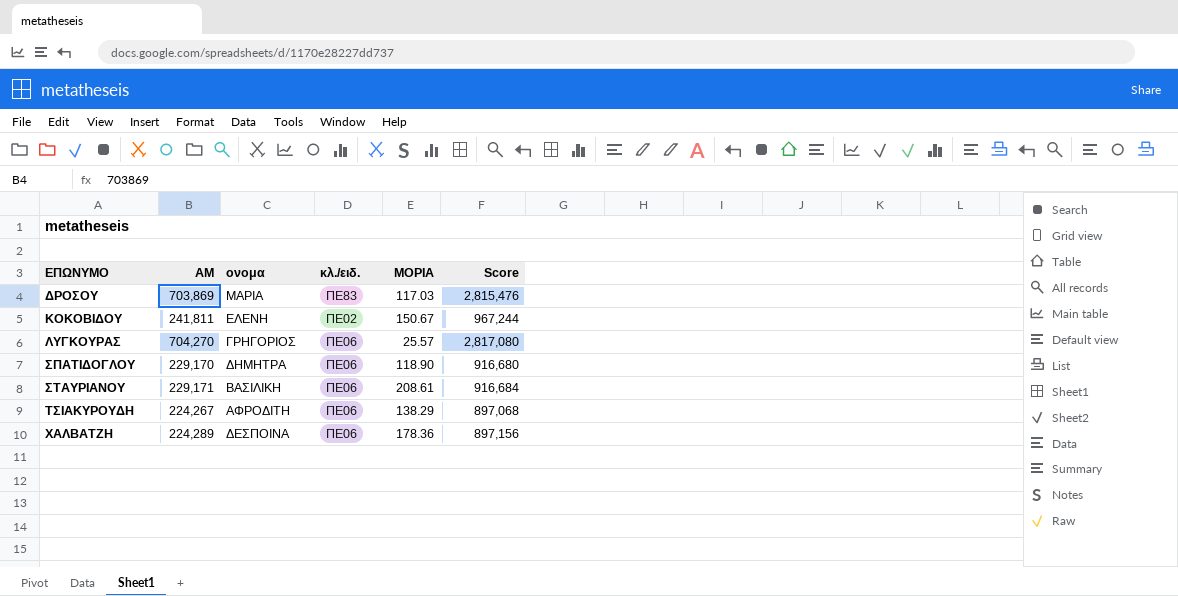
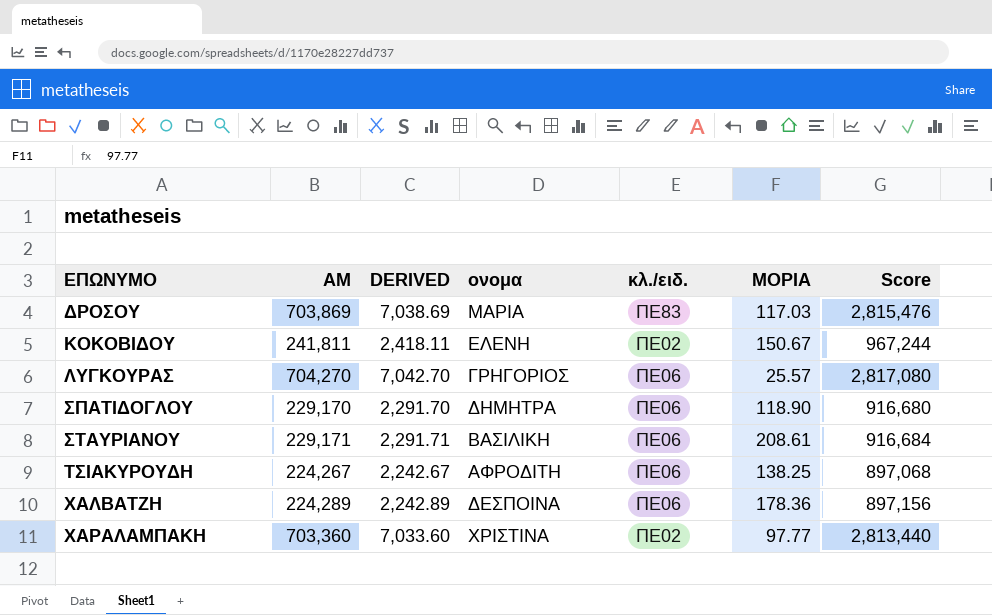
column DERIVED | formula: none -> [ΑΜ] * 0.01
ΤΣΙΑΚΥΡΟΥΔΗ | ΜΟΡΙΑ: 138.29 -> 138.25
row ΧΑΡΑΛΑΜΠΑΚΗ: none -> 703,360 | 7,033.60 | ΧΡΙΣΤΙΝΑ | ΠΕ02 | 97.77 | 2,813,440

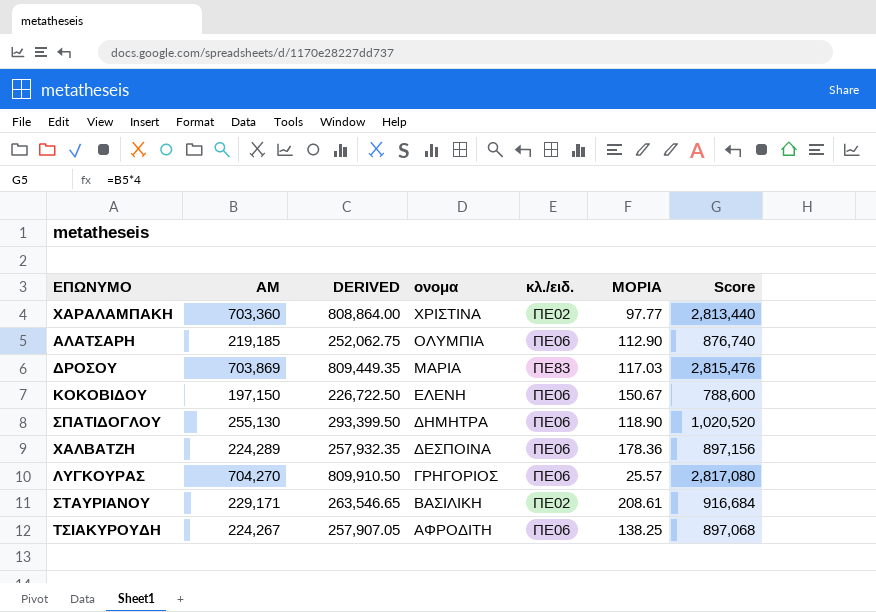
row order: ΕΠΩΝΥΜΟ ascending -> ονομα descending
column DERIVED | formula: [ΑΜ] * 0.01 -> [ΑΜ] * 1.15
row ΑΛΑΤΣΑΡΗ: none -> 219,185 | 252,062.75 | ΟΛΥΜΠΙΑ | ΠΕ06 | 112.90 | 876,740
ΚΟΚΟΒΙΔΟΥ | ΑΜ: 241,811 -> 197,150
ΚΟΚΟΒΙΔΟΥ | κλ./ειδ.: ΠΕ02 -> ΠΕ06
ΚΟΚΟΒΙΔΟΥ | Score: 967,244 -> 788,600
ΣΠΑΤΙΔΟΓΛΟΥ | ΑΜ: 229,170 -> 255,130
ΣΠΑΤΙΔΟΓΛΟΥ | Score: 916,680 -> 1,020,520
ΣΤΑΥΡΙΑΝΟΥ | κλ./ειδ.: ΠΕ06 -> ΠΕ02

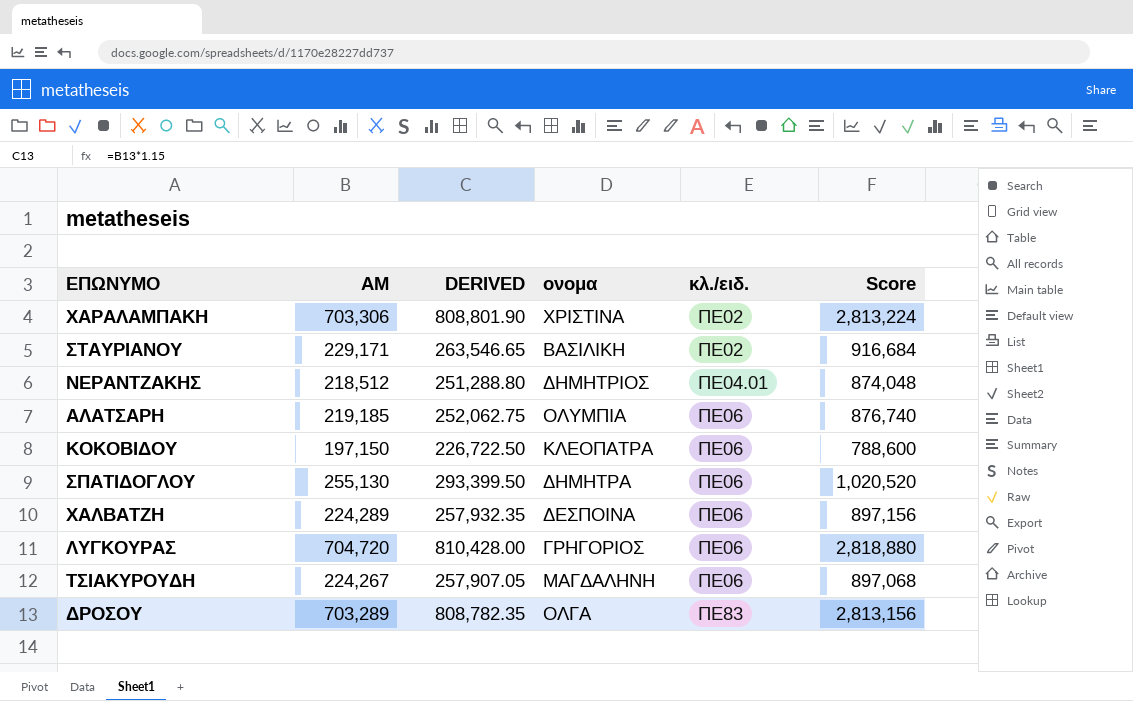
row order: ονομα descending -> κλ./ειδ. ascending
column ΜΟΡΙΑ | position: 6 -> none
ΧΑΡΑΛΑΜΠΑΚΗ | ΑΜ: 703,360 -> 703,306
ΧΑΡΑΛΑΜΠΑΚΗ | DERIVED: 808,864.00 -> 808,801.90
ΧΑΡΑΛΑΜΠΑΚΗ | Score: 2,813,440 -> 2,813,224
row ΝΕΡΑΝΤΖΑΚΗΣ: none -> 218,512 | 251,288.80 | ΔΗΜΗΤΡΙΟΣ | ΠΕ04.01 | 874,048
ΚΟΚΟΒΙΔΟΥ | ονομα: ΕΛΕΝΗ -> ΚΛΕΟΠΑΤΡΑ
ΛΥΓΚΟΥΡΑΣ | ΑΜ: 704,270 -> 704,720
ΛΥΓΚΟΥΡΑΣ | DERIVED: 809,910.50 -> 810,428.00
ΛΥΓΚΟΥΡΑΣ | Score: 2,817,080 -> 2,818,880
ΤΣΙΑΚΥΡΟΥΔΗ | ονομα: ΑΦΡΟΔΙΤΗ -> ΜΑΓΔΑΛΗΝΗ
ΔΡΟΣΟΥ | ΑΜ: 703,869 -> 703,289
ΔΡΟΣΟΥ | DERIVED: 809,449.35 -> 808,782.35
ΔΡΟΣΟΥ | ονομα: ΜΑΡΙΑ -> ΟΛΓΑ
ΔΡΟΣΟΥ | Score: 2,815,476 -> 2,813,156

